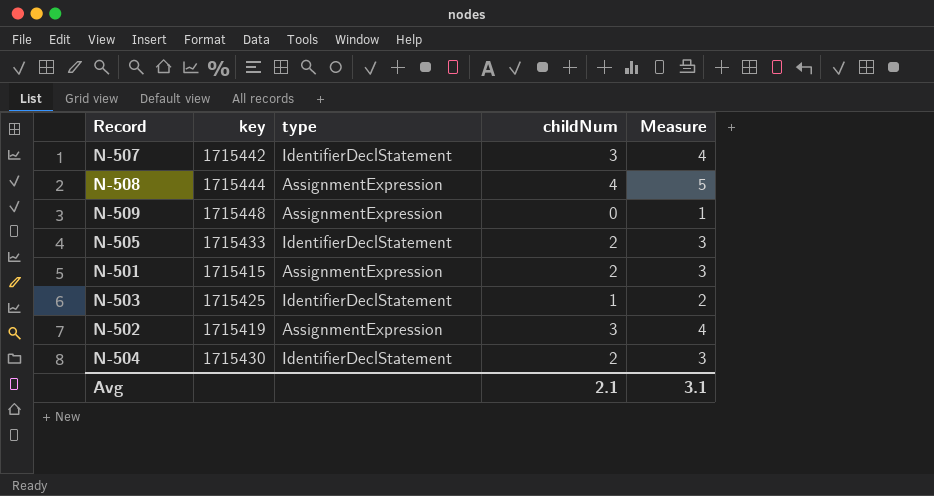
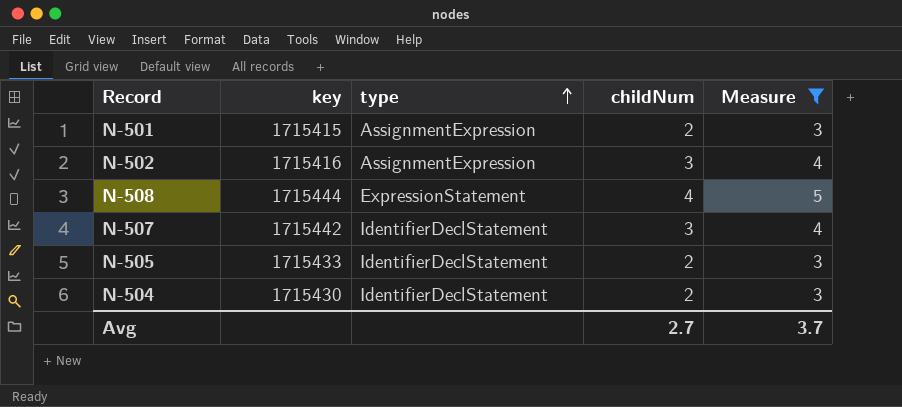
filter: none -> Measure >= 3
row order: none -> type ascending
N-502 | key: 1715419 -> 1715416
N-508 | type: AssignmentExpression -> ExpressionStatement
Avg | childNum: 2.1 -> 2.7
Avg | Measure: 3.1 -> 3.7

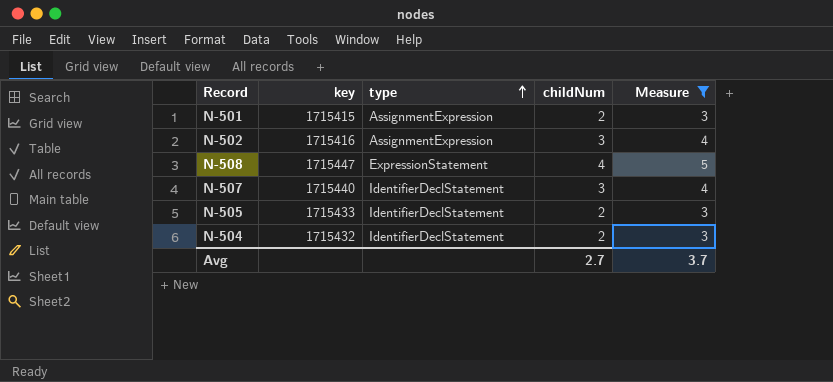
N-508 | key: 1715444 -> 1715447
N-507 | key: 1715442 -> 1715440
N-504 | key: 1715430 -> 1715432

